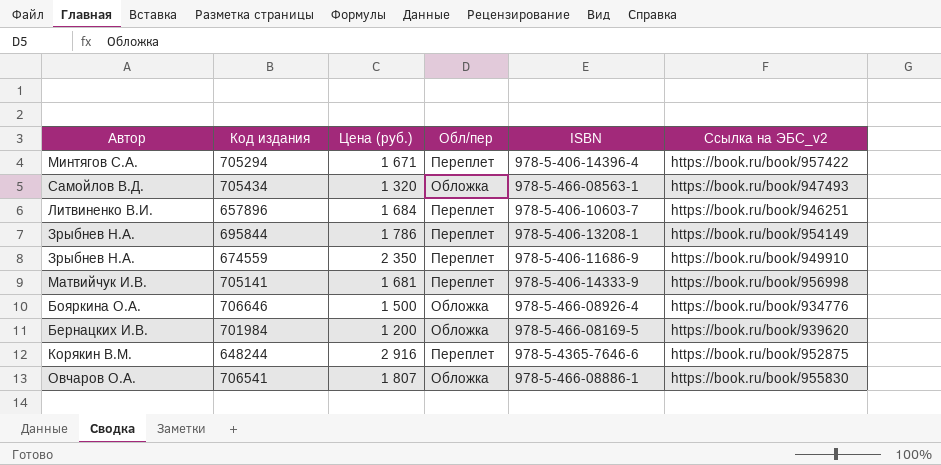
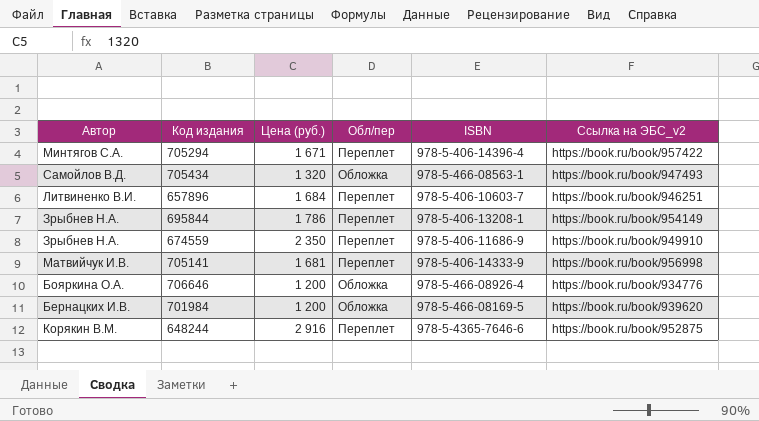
row 706541: Овчаров О.А. | 1 807 | Обложка | 978-5-466-08886-1 | https://book.ru/book/955830 -> none
706646 | Цена (руб.): 1 500 -> 1 200

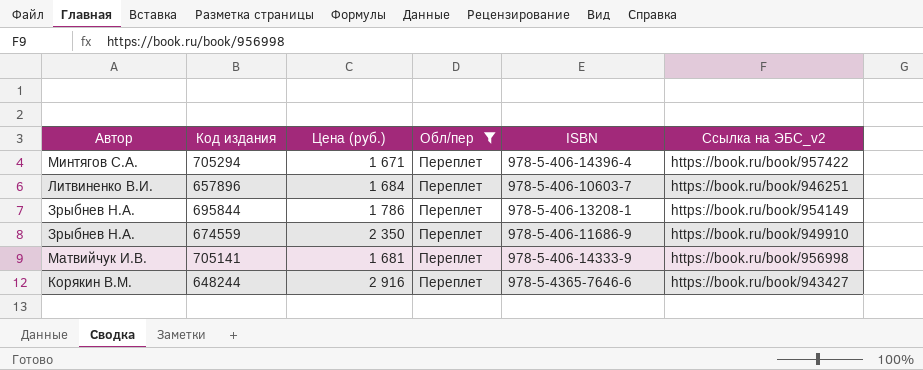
filter: none -> Обл/пер = Переплет
648244 | Ссылка на ЭБС_v2: https://book.ru/book/952875 -> https://book.ru/book/943427

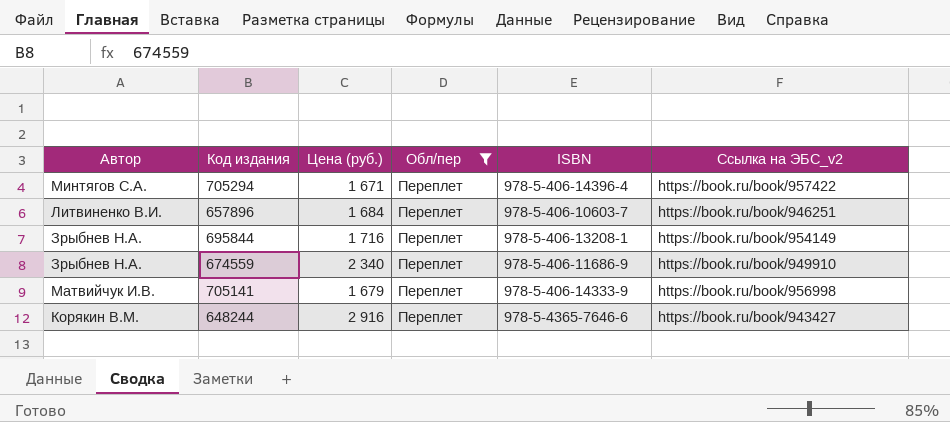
695844 | Цена (руб.): 1 786 -> 1 716
674559 | Цена (руб.): 2 350 -> 2 340
705141 | Цена (руб.): 1 681 -> 1 679

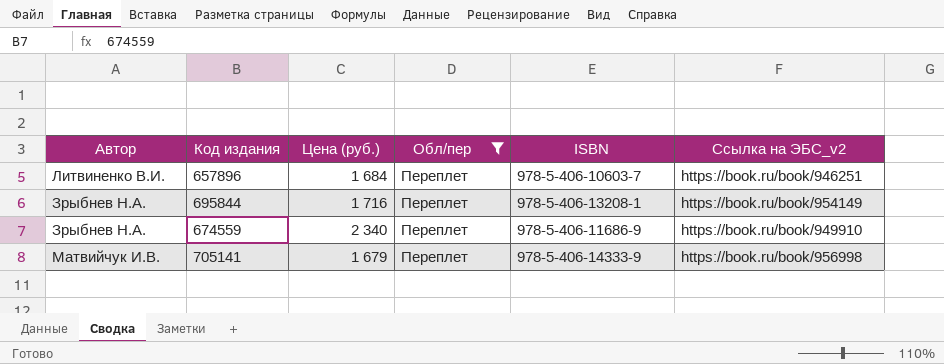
row 705294: Минтягов С.А. | 1 671 | Переплет | 978-5-406-14396-4 | https://book.ru/book/957422 -> none
row 648244: Корякин В.М. | 2 916 | Переплет | 978-5-4365-7646-6 | https://book.ru/book/943427 -> none

